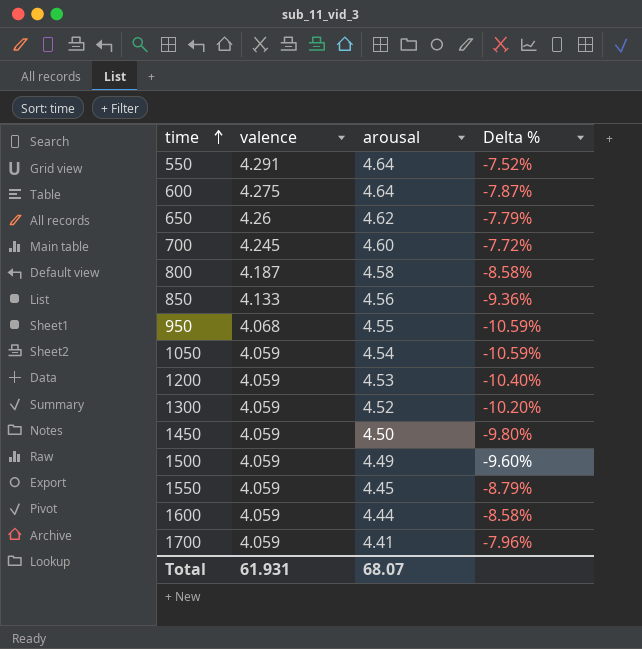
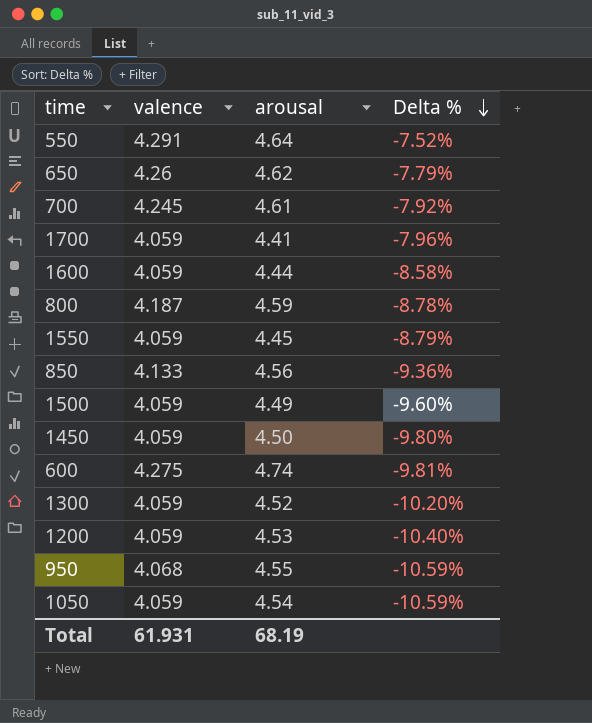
row order: time ascending -> Delta % descending
700 | arousal: 4.60 -> 4.61
700 | Delta %: -7.72% -> -7.92%
800 | arousal: 4.58 -> 4.59
800 | Delta %: -8.58% -> -8.78%
600 | arousal: 4.64 -> 4.74
600 | Delta %: -7.87% -> -9.81%
Total | arousal: 68.07 -> 68.19

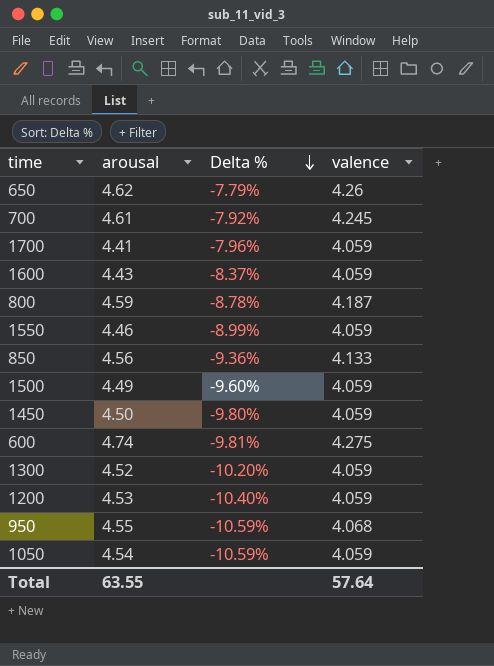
column valence | position: 2 -> 4
row 550: 4.291 | 4.64 | -7.52% -> none
1600 | arousal: 4.44 -> 4.43
1600 | Delta %: -8.58% -> -8.37%
1550 | arousal: 4.45 -> 4.46
1550 | Delta %: -8.79% -> -8.99%
Total | arousal: 68.19 -> 63.55
Total | valence: 61.931 -> 57.64

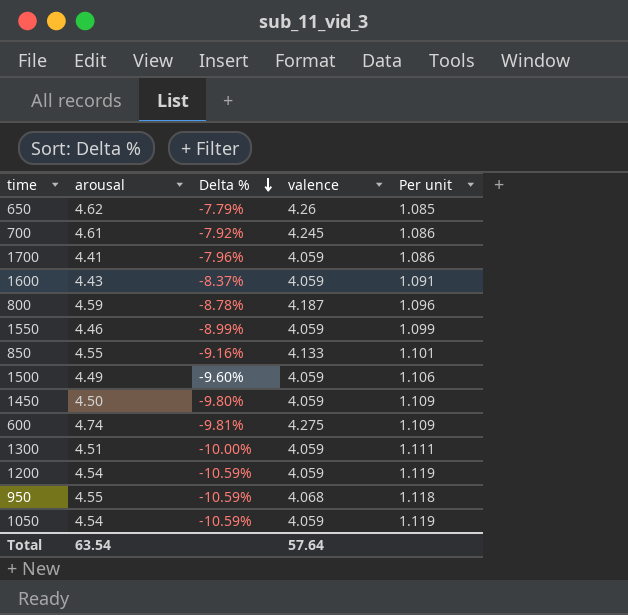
column Per unit | formula: none -> [arousal] / [valence]
850 | arousal: 4.56 -> 4.55
850 | Delta %: -9.36% -> -9.16%
1300 | arousal: 4.52 -> 4.51
1300 | Delta %: -10.20% -> -10.00%
1200 | arousal: 4.53 -> 4.54
1200 | Delta %: -10.40% -> -10.59%
Total | arousal: 63.55 -> 63.54

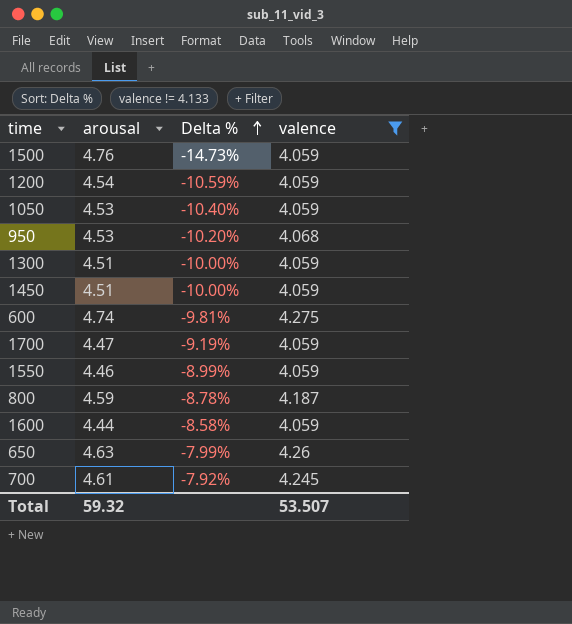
filter: none -> valence != 4.133
row order: Delta % descending -> Delta % ascending
column Per unit | formula: [arousal] / [valence] -> none
1500 | arousal: 4.49 -> 4.76
1500 | Delta %: -9.60% -> -14.73%
1050 | arousal: 4.54 -> 4.53
1050 | Delta %: -10.59% -> -10.40%
950 | arousal: 4.55 -> 4.53
950 | Delta %: -10.59% -> -10.20%
1450 | arousal: 4.50 -> 4.51
1450 | Delta %: -9.80% -> -10.00%
1700 | arousal: 4.41 -> 4.47
1700 | Delta %: -7.96% -> -9.19%
1600 | arousal: 4.43 -> 4.44
1600 | Delta %: -8.37% -> -8.58%
650 | arousal: 4.62 -> 4.63
650 | Delta %: -7.79% -> -7.99%
Total | arousal: 63.54 -> 59.32
Total | valence: 57.64 -> 53.507

